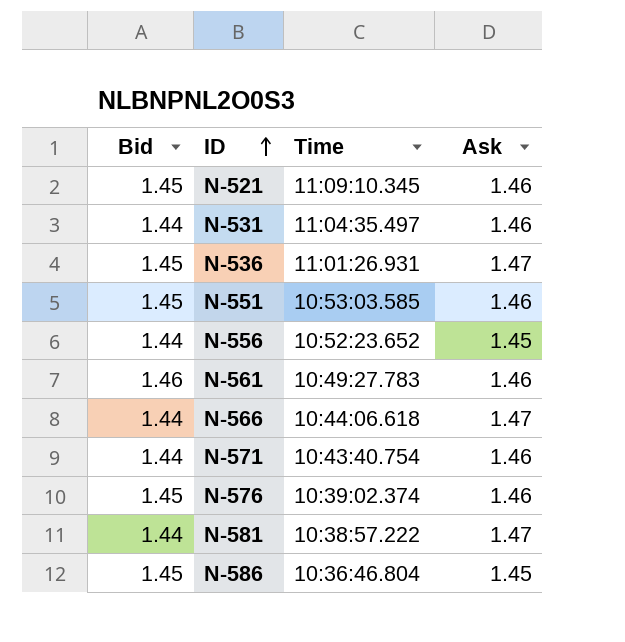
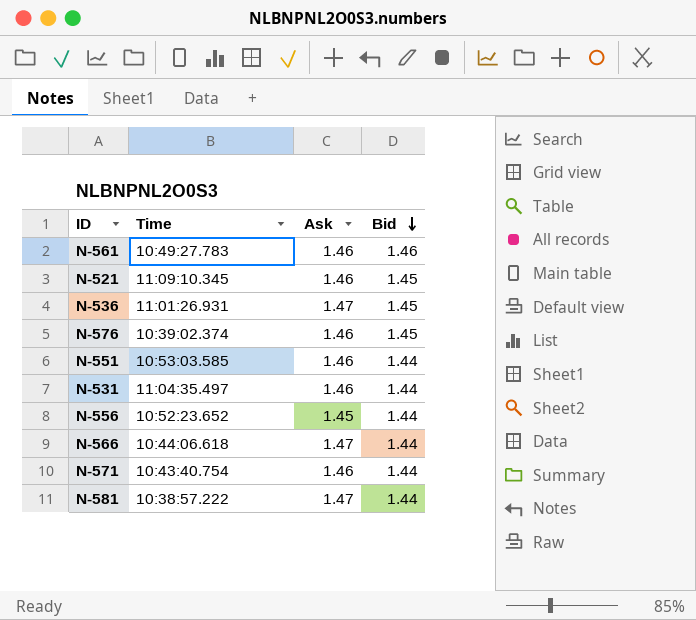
row order: ID ascending -> Bid descending
column Bid | position: 1 -> 4
row N-586: 1.45 | 10:36:46.804 | 1.45 -> none
N-551 | Bid: 1.45 -> 1.44

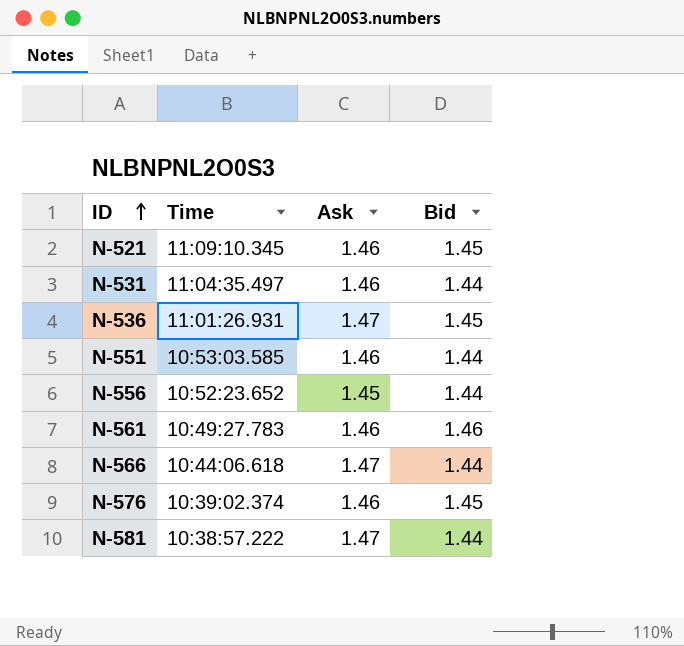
row order: Bid descending -> ID ascending
row N-571: 10:43:40.754 | 1.46 | 1.44 -> none

